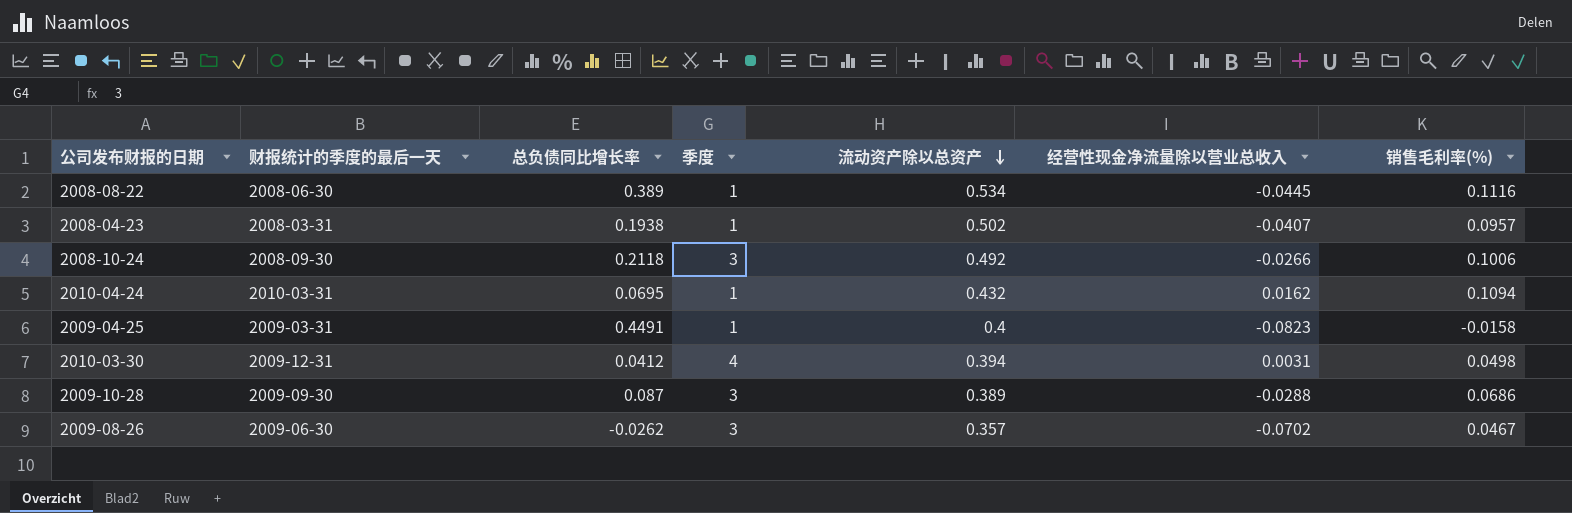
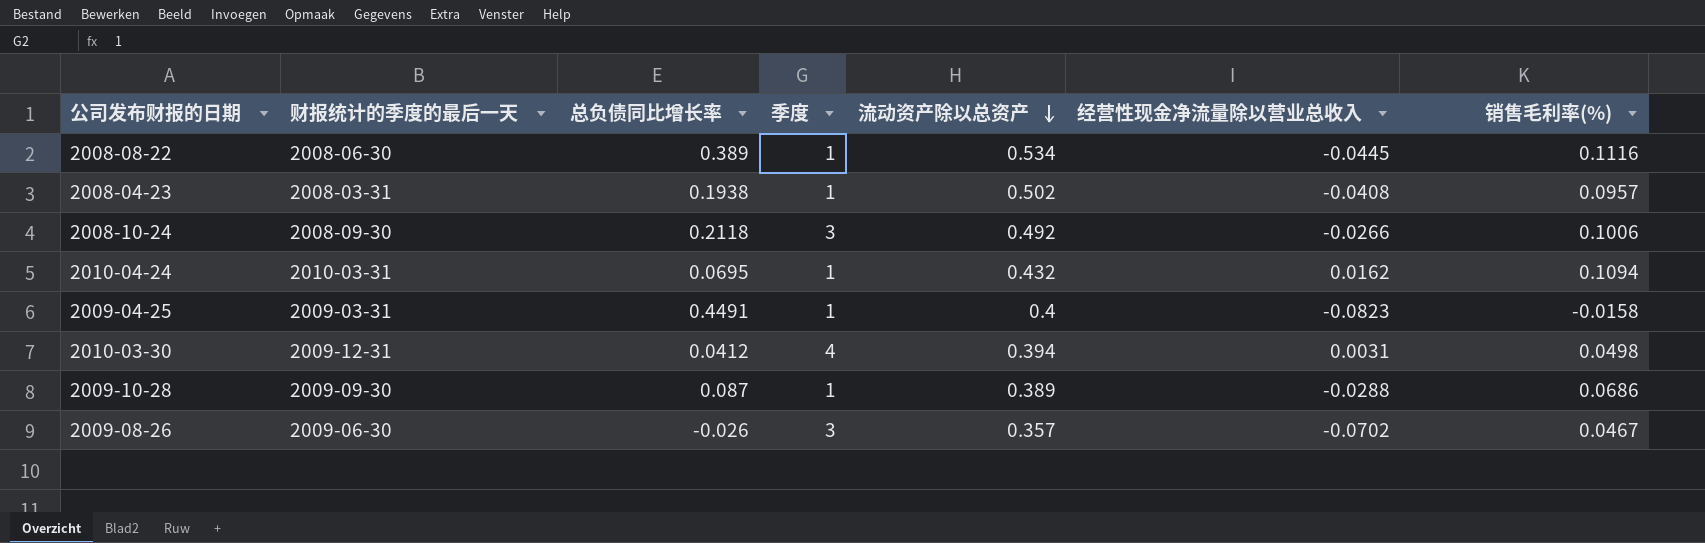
2008-04-23 | 经营性现金净流量除以营业总收入: -0.0407 -> -0.0408
2009-10-28 | 季度: 3 -> 1
2009-08-26 | 总负债同比增长率: -0.0262 -> -0.026

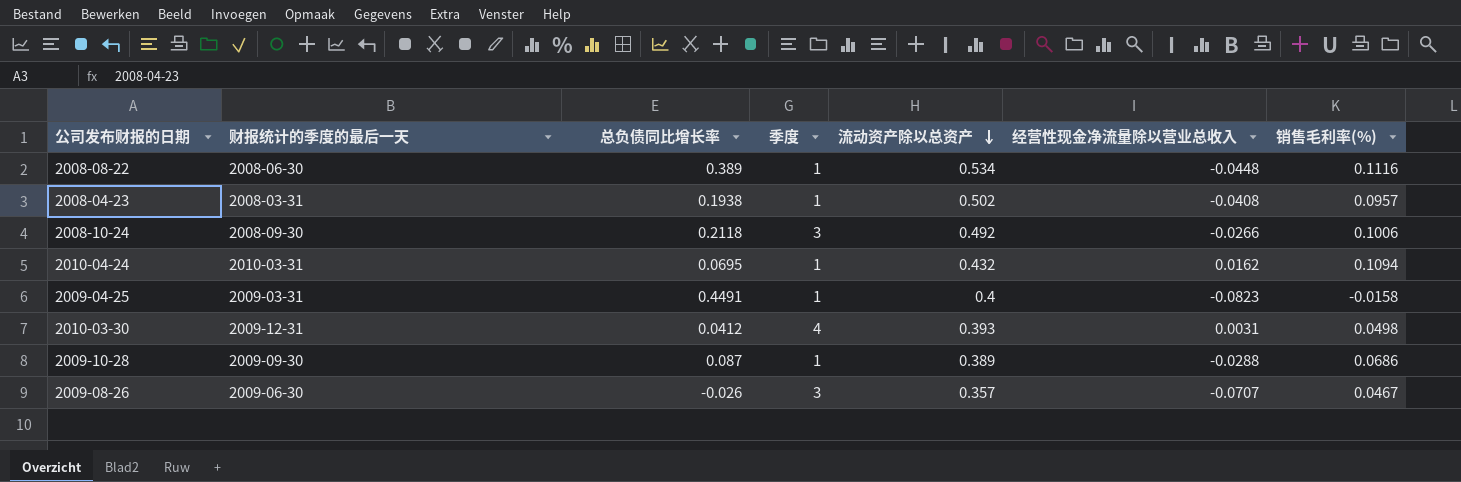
2008-08-22 | 经营性现金净流量除以营业总收入: -0.0445 -> -0.0448
2010-03-30 | 流动资产除以总资产: 0.394 -> 0.393
2009-08-26 | 经营性现金净流量除以营业总收入: -0.0702 -> -0.0707

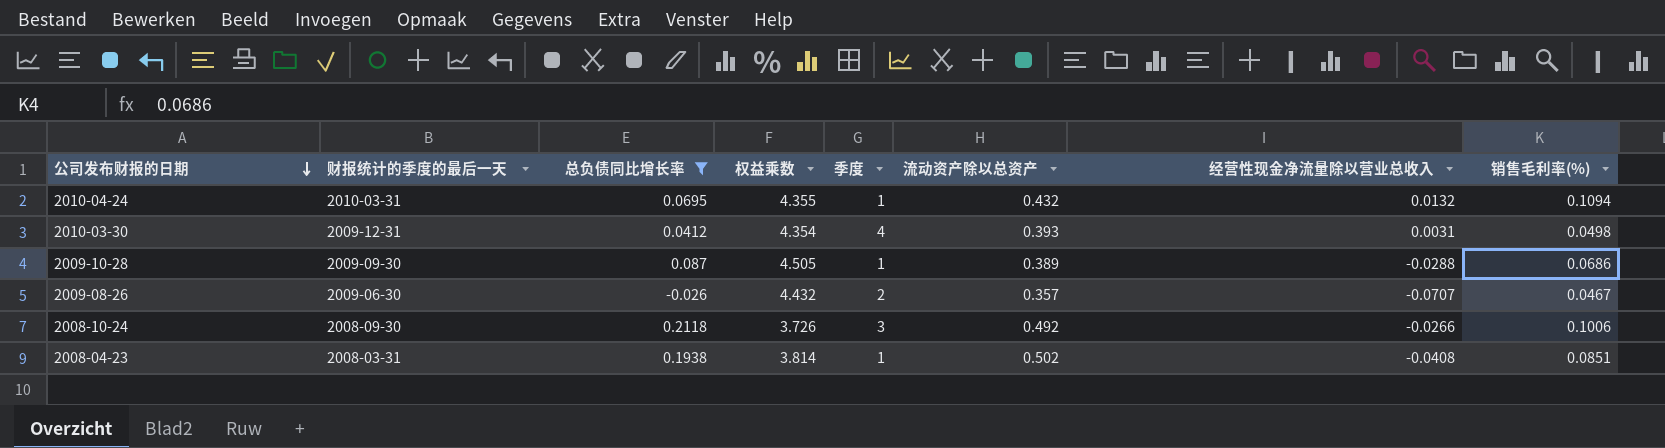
filter: none -> 总负债同比增长率 <= 0.2118
row order: 流动资产除以总资产 descending -> 公司发布财报的日期 descending
column 权益乘数 | position: none -> 4
2010-04-24 | 经营性现金净流量除以营业总收入: 0.0162 -> 0.0132
2009-08-26 | 季度: 3 -> 2
2008-04-23 | 销售毛利率(%): 0.0957 -> 0.0851

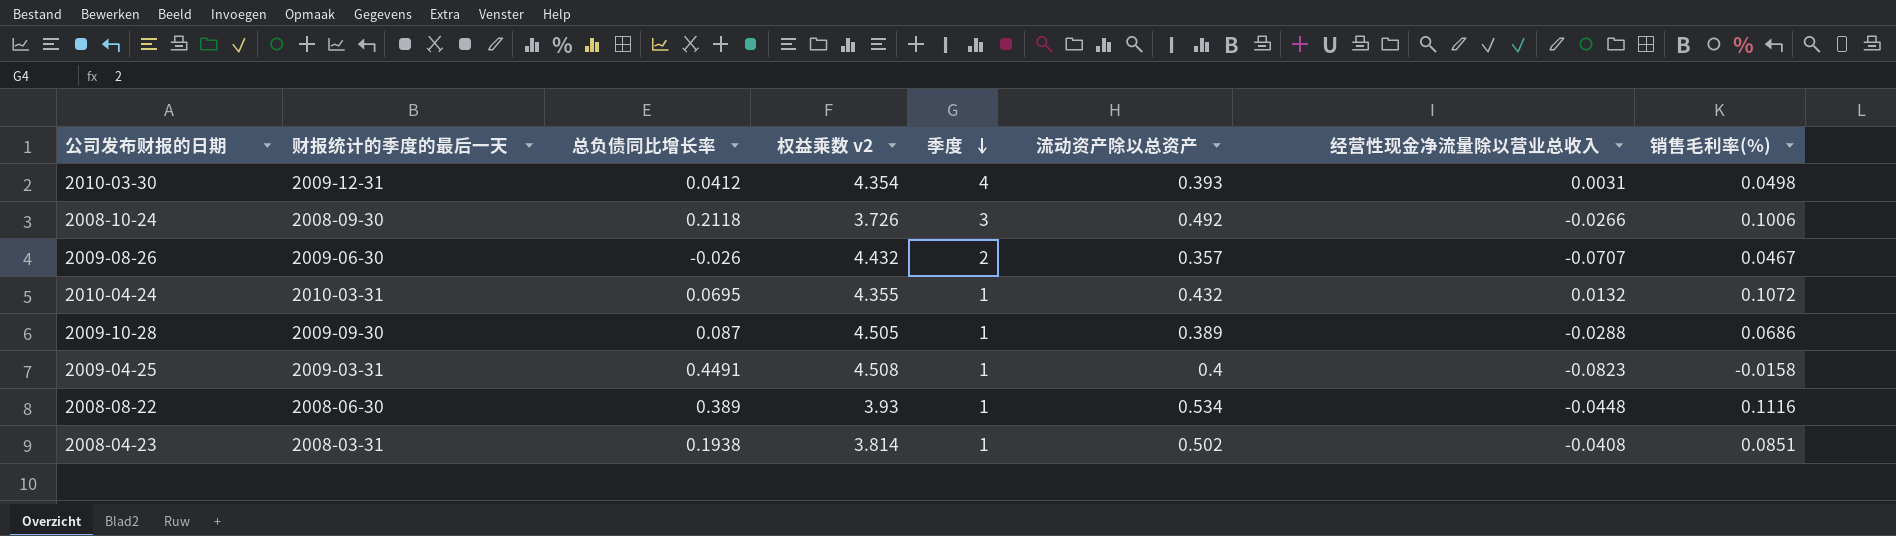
filter: 总负债同比增长率 <= 0.2118 -> none
row order: 公司发布财报的日期 descending -> 季度 descending
column name: 权益乘数 -> 权益乘数 v2
2010-04-24 | 销售毛利率(%): 0.1094 -> 0.1072

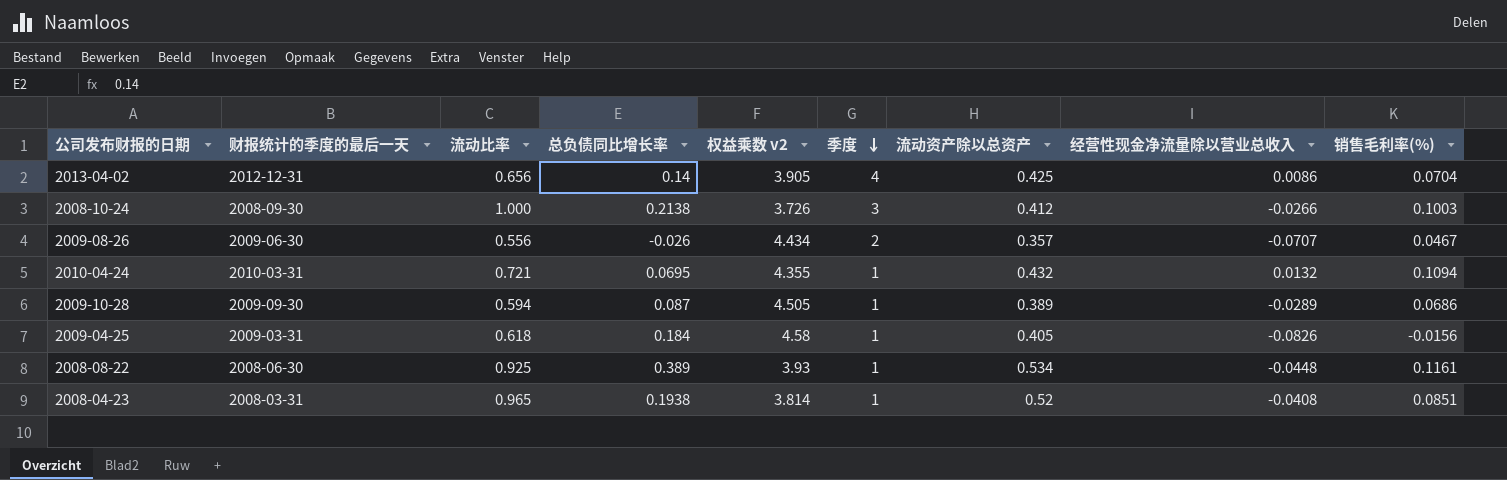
column 流动比率 | position: none -> 3
row 2010-03-30: 2009-12-31 | 0.0412 | 4.354 | 4 | 0.393 | 0.0031 | 0.0498 -> none
row 2013-04-02: none -> 2012-12-31 | 0.656 | 0.14 | 3.905 | 4 | 0.425 | 0.0086 | 0.0704
2008-10-24 | 总负债同比增长率: 0.2118 -> 0.2138
2008-10-24 | 流动资产除以总资产: 0.492 -> 0.412
2008-10-24 | 销售毛利率(%): 0.1006 -> 0.1003
2009-08-26 | 权益乘数 v2: 4.432 -> 4.434
2010-04-24 | 销售毛利率(%): 0.1072 -> 0.1094
2009-10-28 | 经营性现金净流量除以营业总收入: -0.0288 -> -0.0289
2009-04-25 | 总负债同比增长率: 0.4491 -> 0.184
2009-04-25 | 权益乘数 v2: 4.508 -> 4.58
2009-04-25 | 流动资产除以总资产: 0.4 -> 0.405
2009-04-25 | 经营性现金净流量除以营业总收入: -0.0823 -> -0.0826
2009-04-25 | 销售毛利率(%): -0.0158 -> -0.0156
2008-08-22 | 销售毛利率(%): 0.1116 -> 0.1161
2008-04-23 | 流动资产除以总资产: 0.502 -> 0.52

